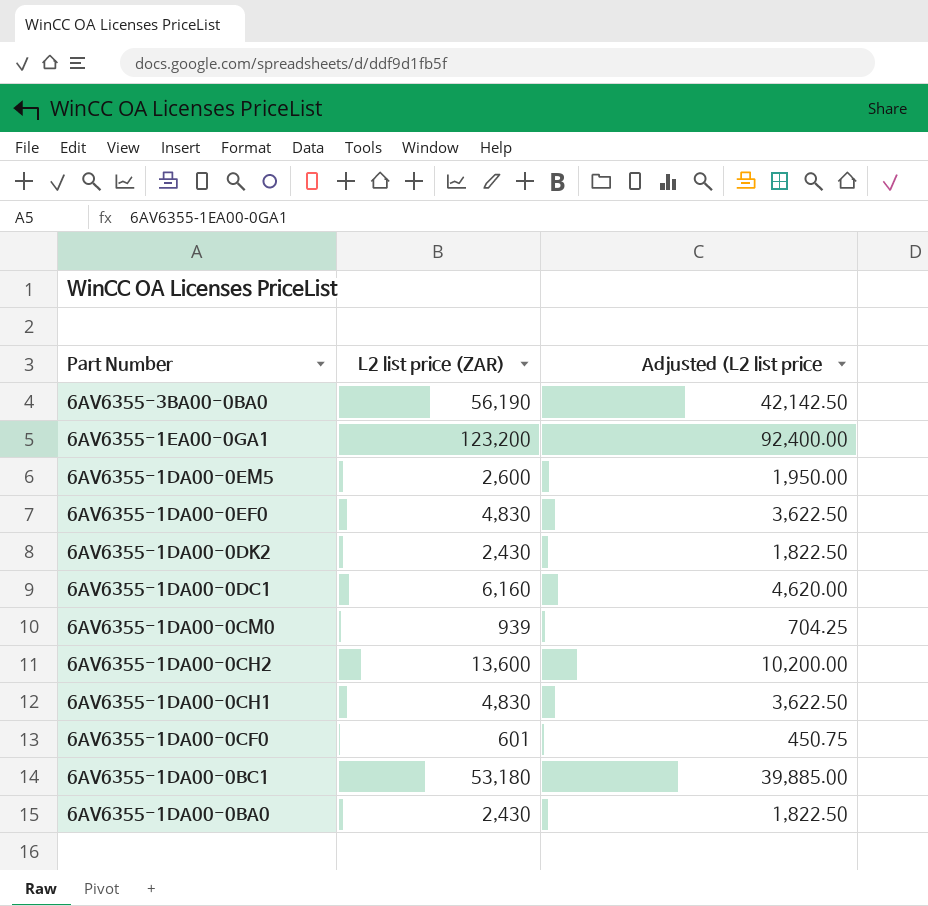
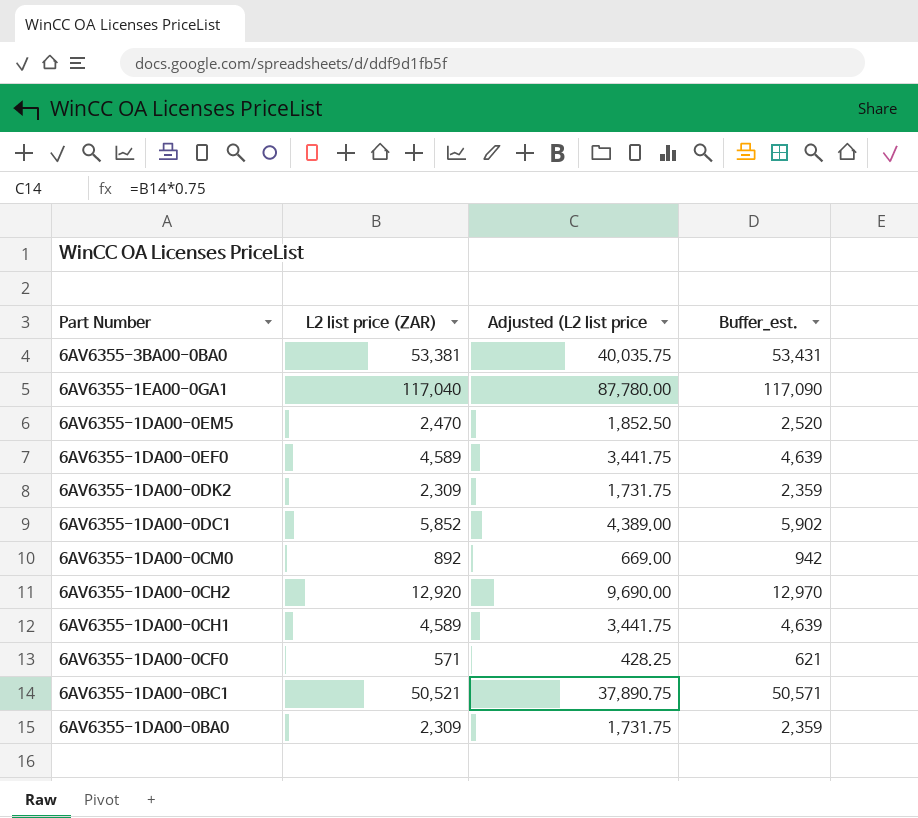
column Buffer_est. | formula: none -> [L2 list price (ZAR)] + 50
6AV6355-3BA00-0BA0 | L2 list price (ZAR): 56,190 -> 53,381
6AV6355-3BA00-0BA0 | Adjusted (L2 list price: 42,142.50 -> 40,035.75
6AV6355-1EA00-0GA1 | L2 list price (ZAR): 123,200 -> 117,040
6AV6355-1EA00-0GA1 | Adjusted (L2 list price: 92,400.00 -> 87,780.00
6AV6355-1DA00-0EM5 | L2 list price (ZAR): 2,600 -> 2,470
6AV6355-1DA00-0EM5 | Adjusted (L2 list price: 1,950.00 -> 1,852.50
6AV6355-1DA00-0EF0 | L2 list price (ZAR): 4,830 -> 4,589
6AV6355-1DA00-0EF0 | Adjusted (L2 list price: 3,622.50 -> 3,441.75
6AV6355-1DA00-0DK2 | L2 list price (ZAR): 2,430 -> 2,309
6AV6355-1DA00-0DK2 | Adjusted (L2 list price: 1,822.50 -> 1,731.75
6AV6355-1DA00-0DC1 | L2 list price (ZAR): 6,160 -> 5,852
6AV6355-1DA00-0DC1 | Adjusted (L2 list price: 4,620.00 -> 4,389.00
6AV6355-1DA00-0CM0 | L2 list price (ZAR): 939 -> 892
6AV6355-1DA00-0CM0 | Adjusted (L2 list price: 704.25 -> 669.00
6AV6355-1DA00-0CH2 | L2 list price (ZAR): 13,600 -> 12,920
6AV6355-1DA00-0CH2 | Adjusted (L2 list price: 10,200.00 -> 9,690.00
6AV6355-1DA00-0CH1 | L2 list price (ZAR): 4,830 -> 4,589
6AV6355-1DA00-0CH1 | Adjusted (L2 list price: 3,622.50 -> 3,441.75
6AV6355-1DA00-0CF0 | L2 list price (ZAR): 601 -> 571
6AV6355-1DA00-0CF0 | Adjusted (L2 list price: 450.75 -> 428.25
6AV6355-1DA00-0BC1 | L2 list price (ZAR): 53,180 -> 50,521
6AV6355-1DA00-0BC1 | Adjusted (L2 list price: 39,885.00 -> 37,890.75
6AV6355-1DA00-0BA0 | L2 list price (ZAR): 2,430 -> 2,309
6AV6355-1DA00-0BA0 | Adjusted (L2 list price: 1,822.50 -> 1,731.75

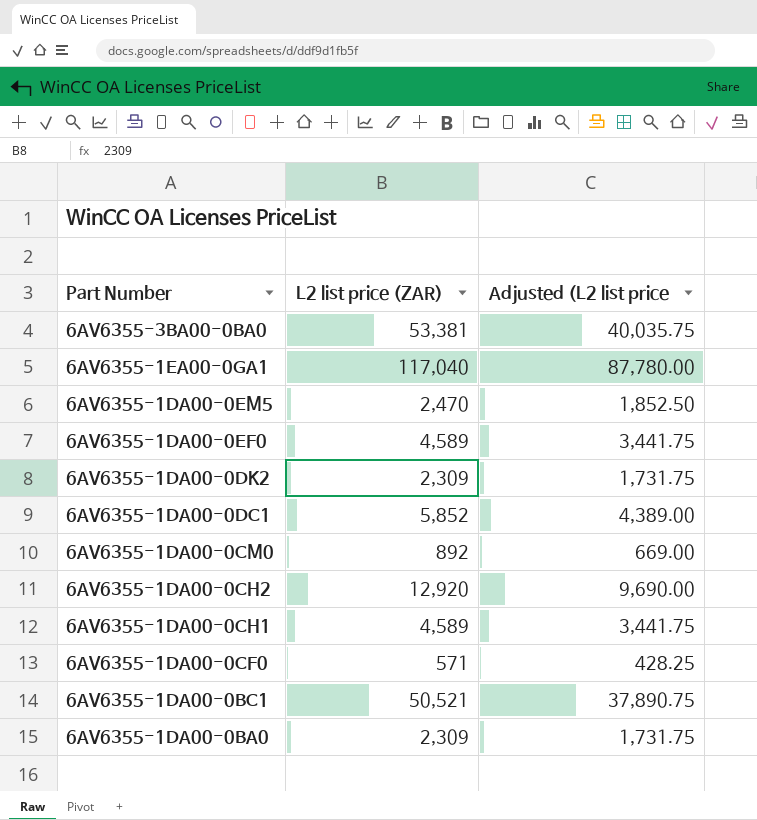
column Buffer_est. | formula: [L2 list price (ZAR)] + 50 -> none

